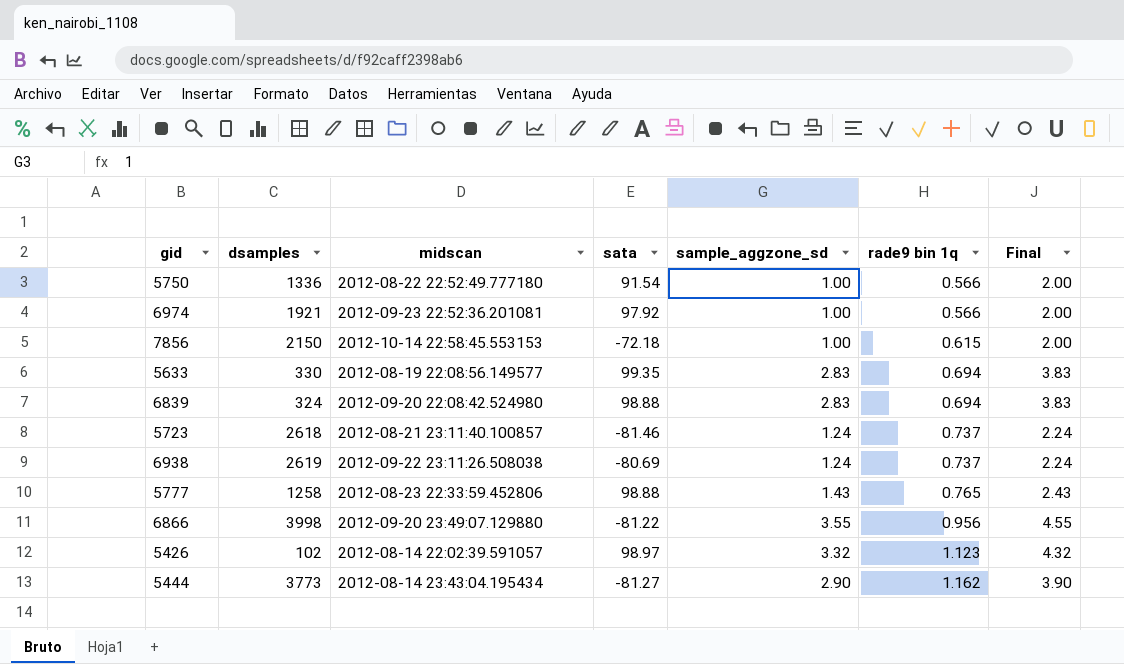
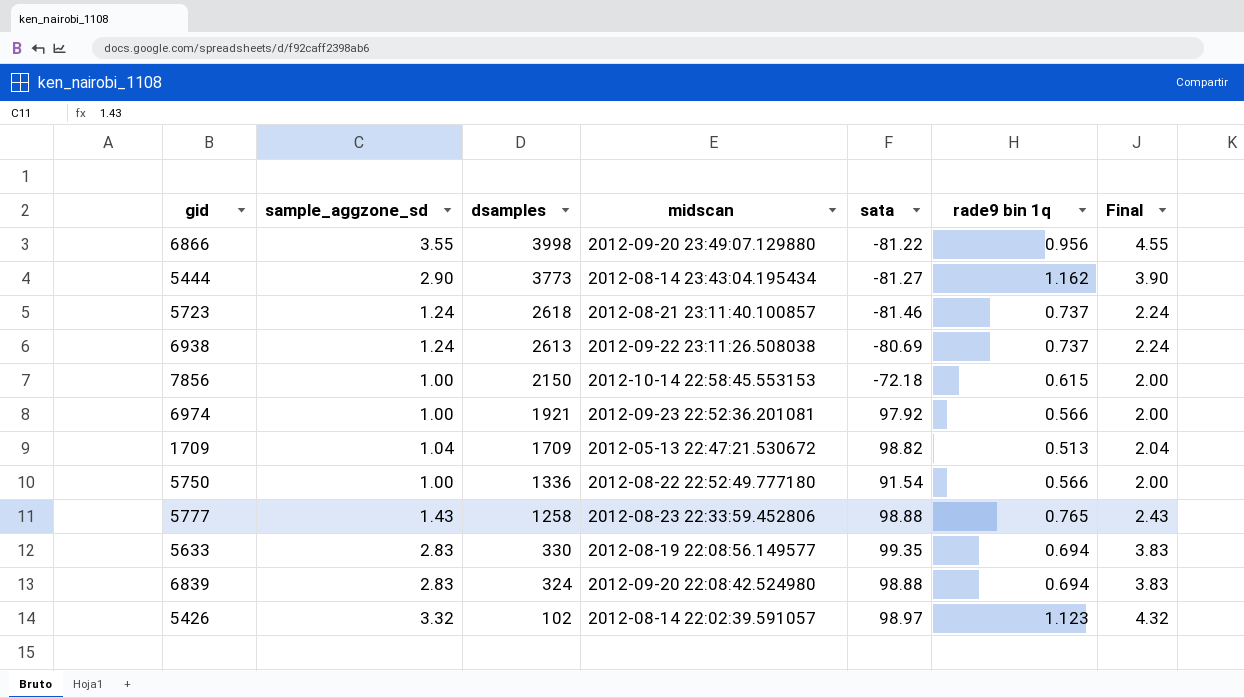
row order: rade9 bin 1q ascending -> dsamples descending
column sample_aggzone_sd | position: 5 -> 2
6938 | dsamples: 2619 -> 2613
row 1709: none -> 1.04 | 1709 | 2012-05-13 22:47:21.530672 | 98.82 | 0.513 | 2.04

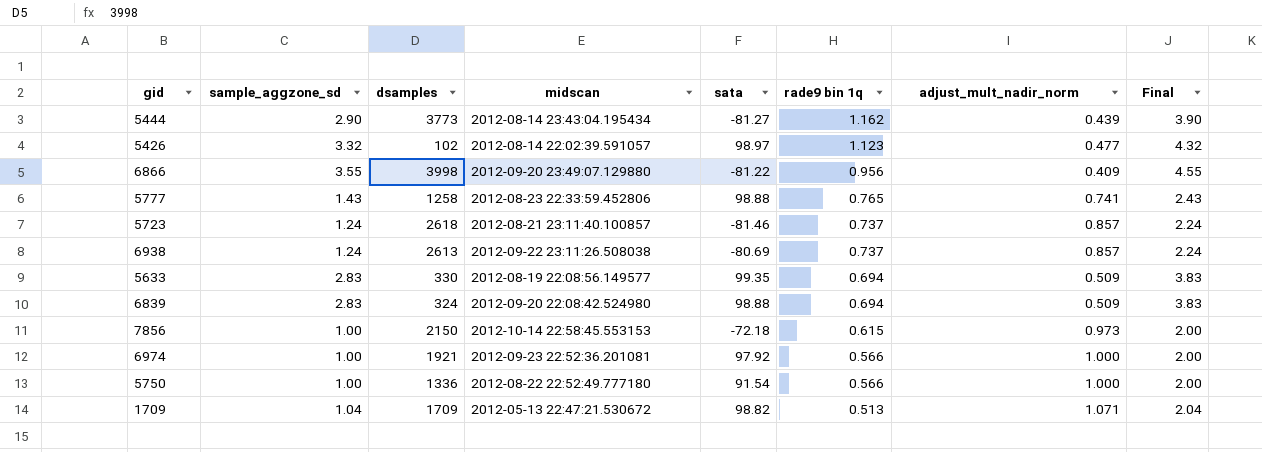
row order: dsamples descending -> rade9 bin 1q descending
column adjust_mult_nadir_norm | position: none -> 7

